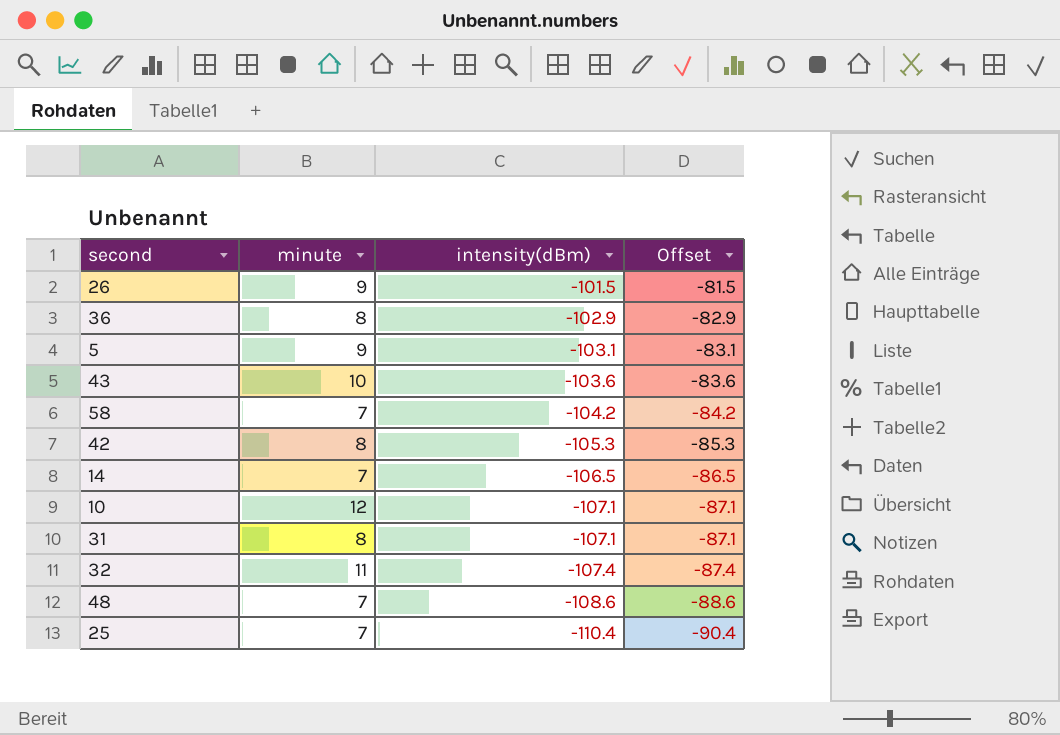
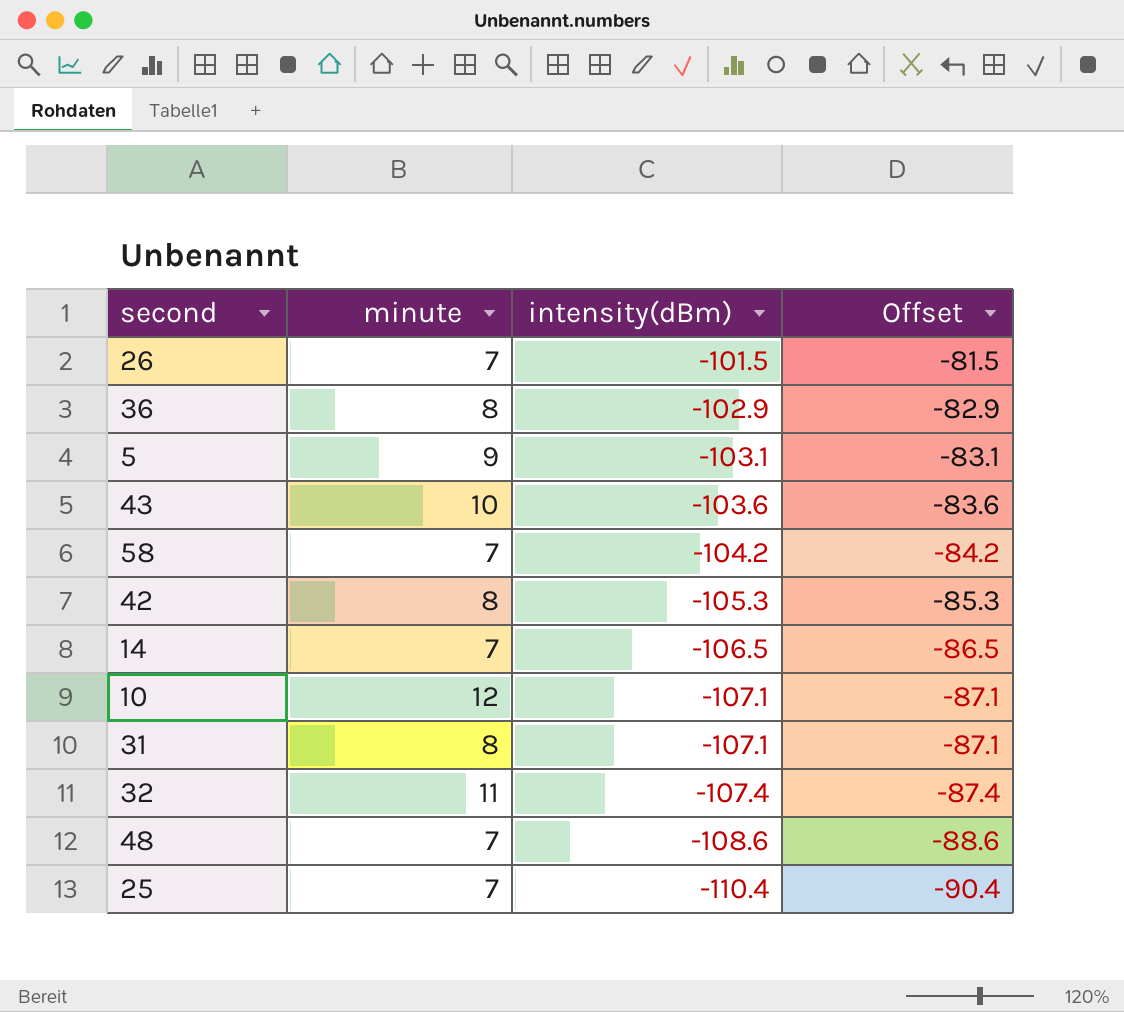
26 | minute: 9 -> 7

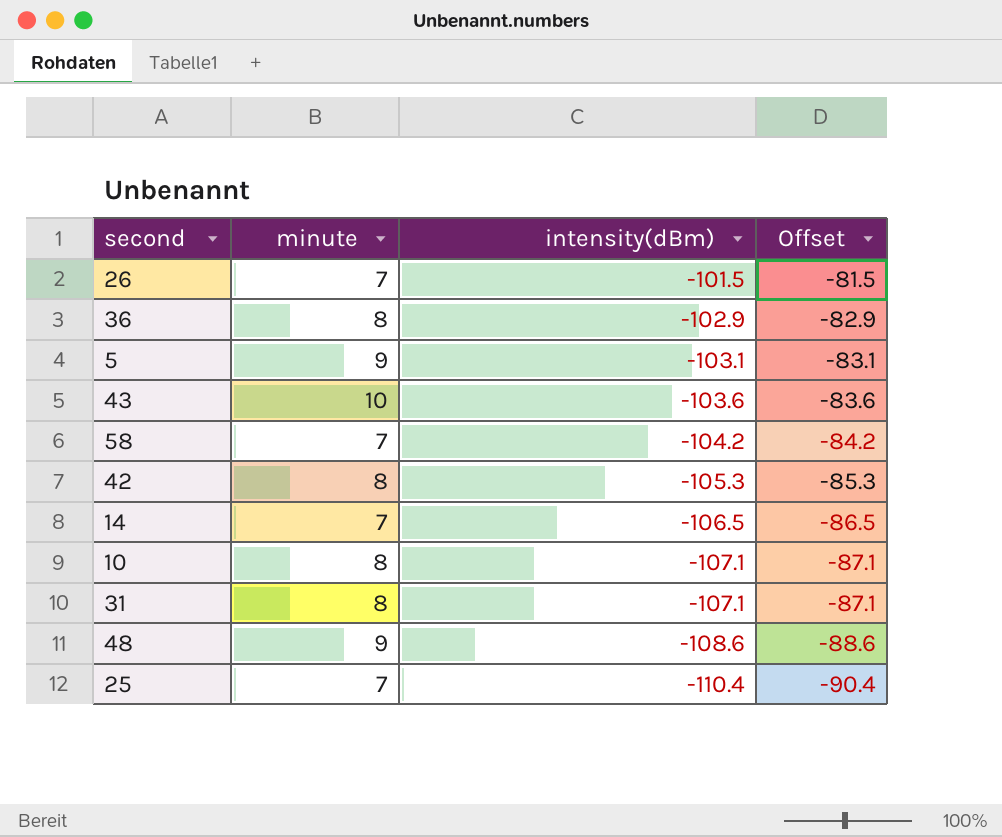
row 32: 11 | -107.4 | -87.4 -> none
10 | minute: 12 -> 8
48 | minute: 7 -> 9

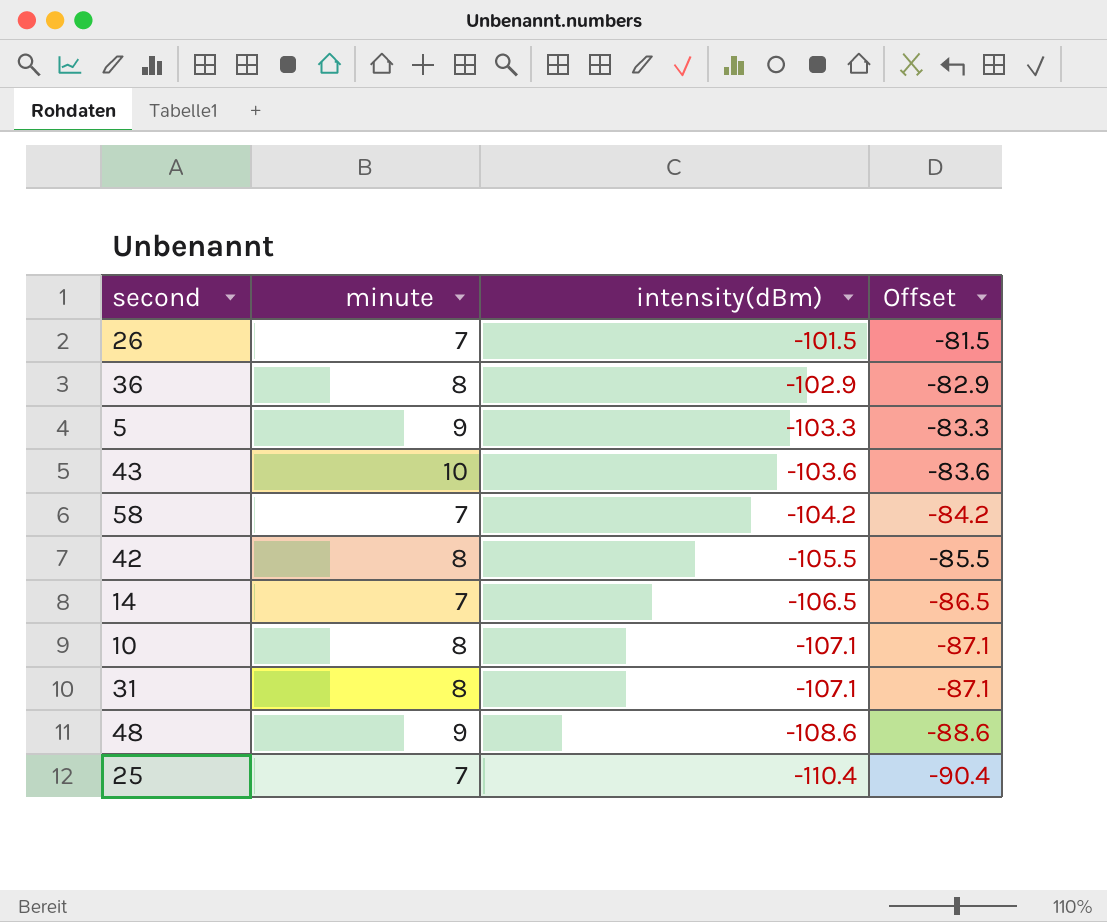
5 | intensity(dBm): -103.1 -> -103.3
5 | Offset: -83.1 -> -83.3
42 | intensity(dBm): -105.3 -> -105.5
42 | Offset: -85.3 -> -85.5

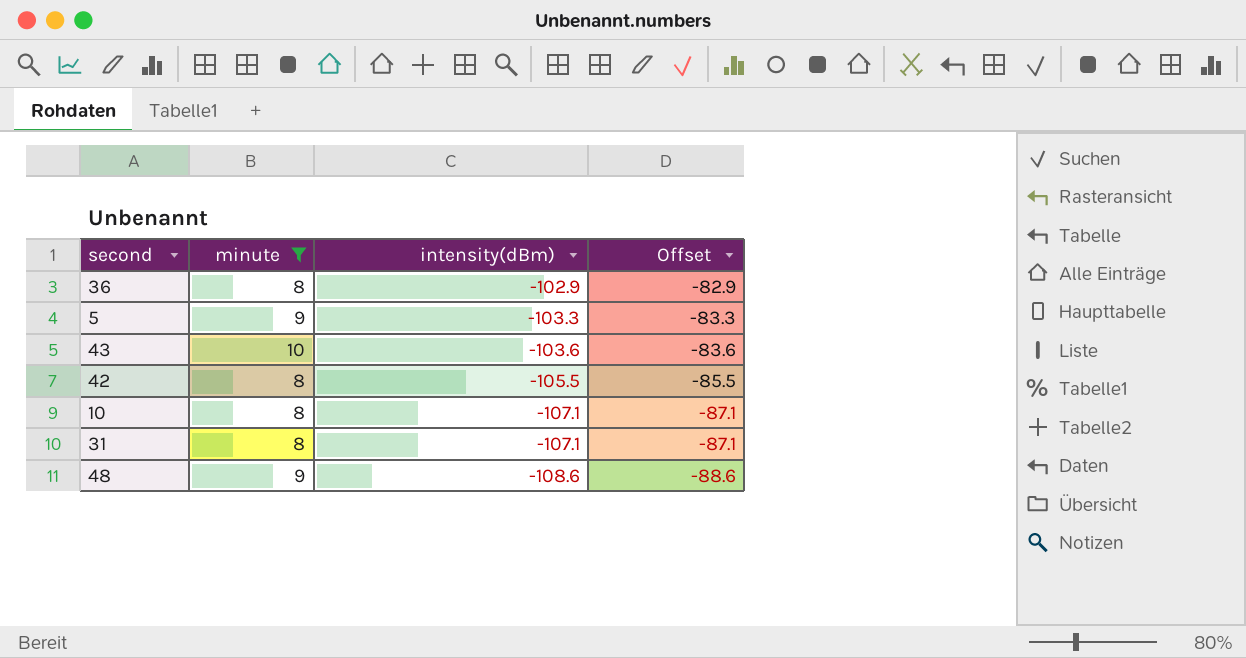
filter: none -> minute != 7

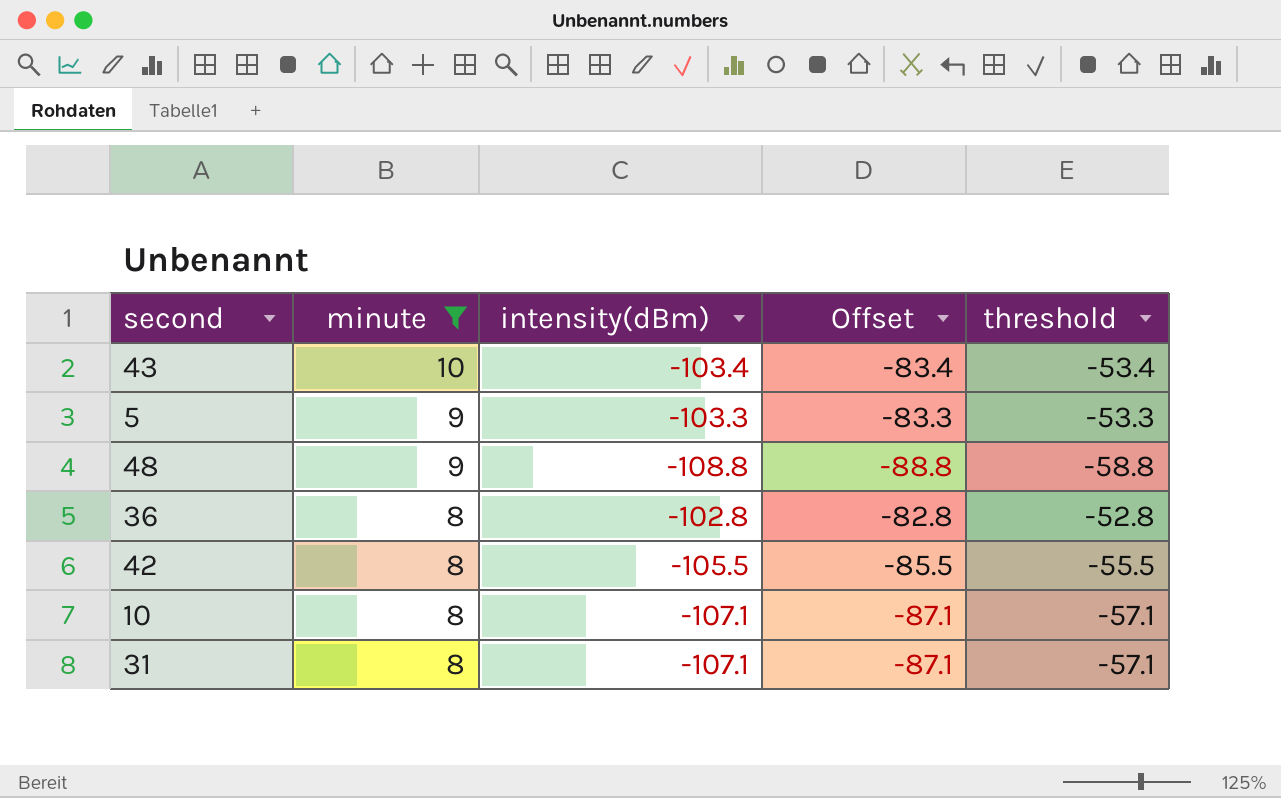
row order: intensity(dBm) descending -> minute descending
column threshold | formula: none -> [intensity(dBm)] + 50
43 | intensity(dBm): -103.6 -> -103.4
43 | Offset: -83.6 -> -83.4
48 | intensity(dBm): -108.6 -> -108.8
48 | Offset: -88.6 -> -88.8
36 | intensity(dBm): -102.9 -> -102.8
36 | Offset: -82.9 -> -82.8

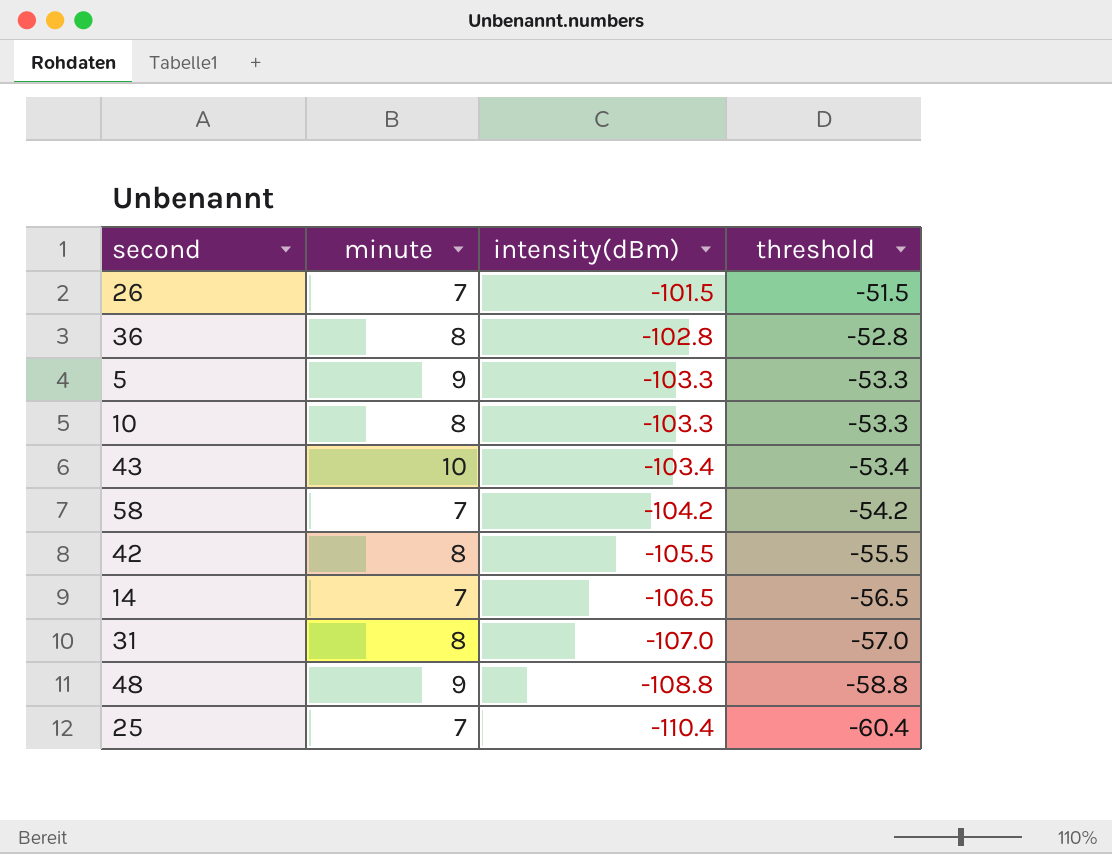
filter: minute != 7 -> none
row order: minute descending -> intensity(dBm) descending
column Offset | formula: [intensity(dBm)] + 20 -> none
10 | intensity(dBm): -107.1 -> -103.3
10 | threshold: -57.1 -> -53.3
31 | intensity(dBm): -107.1 -> -107.0
31 | threshold: -57.1 -> -57.0

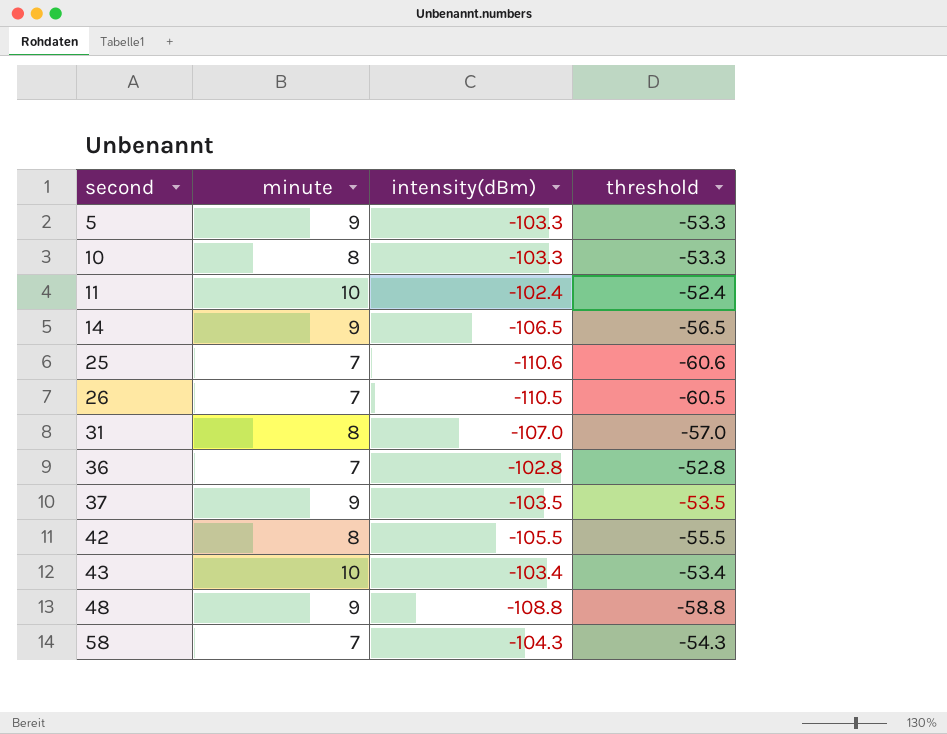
row order: intensity(dBm) descending -> second ascending
row 11: none -> 10 | -102.4 | -52.4
14 | minute: 7 -> 9
25 | intensity(dBm): -110.4 -> -110.6
25 | threshold: -60.4 -> -60.6
26 | intensity(dBm): -101.5 -> -110.5
26 | threshold: -51.5 -> -60.5
36 | minute: 8 -> 7
row 37: none -> 9 | -103.5 | -53.5
58 | intensity(dBm): -104.2 -> -104.3
58 | threshold: -54.2 -> -54.3

